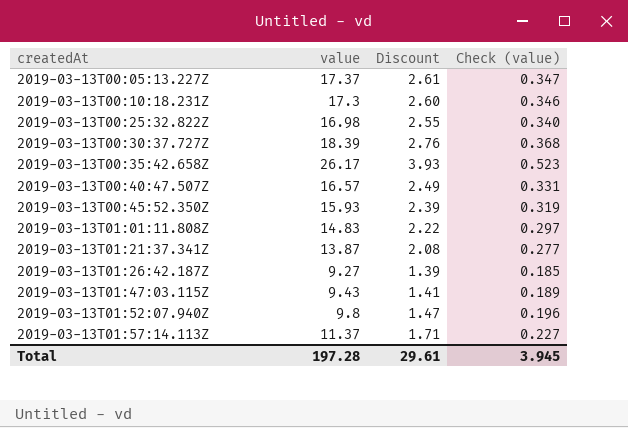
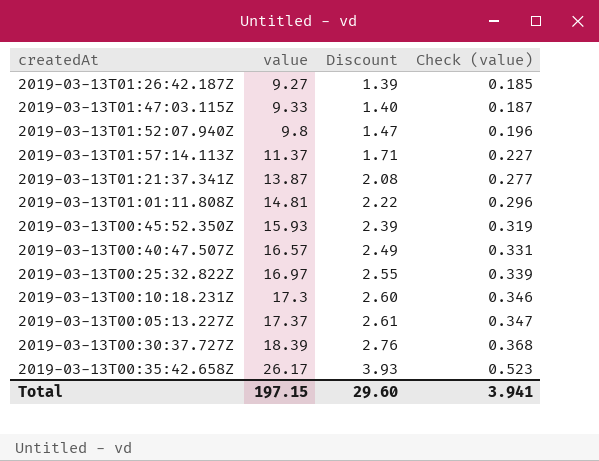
row order: createdAt ascending -> value ascending
2019-03-13T01:47:03.115Z | value: 9.43 -> 9.33
2019-03-13T01:47:03.115Z | Discount: 1.41 -> 1.40
2019-03-13T01:47:03.115Z | Check (value): 0.189 -> 0.187
2019-03-13T01:01:11.808Z | value: 14.83 -> 14.81
2019-03-13T01:01:11.808Z | Check (value): 0.297 -> 0.296
2019-03-13T00:25:32.822Z | value: 16.98 -> 16.97
2019-03-13T00:25:32.822Z | Check (value): 0.340 -> 0.339
Total | value: 197.28 -> 197.15
Total | Discount: 29.61 -> 29.60
Total | Check (value): 3.945 -> 3.941

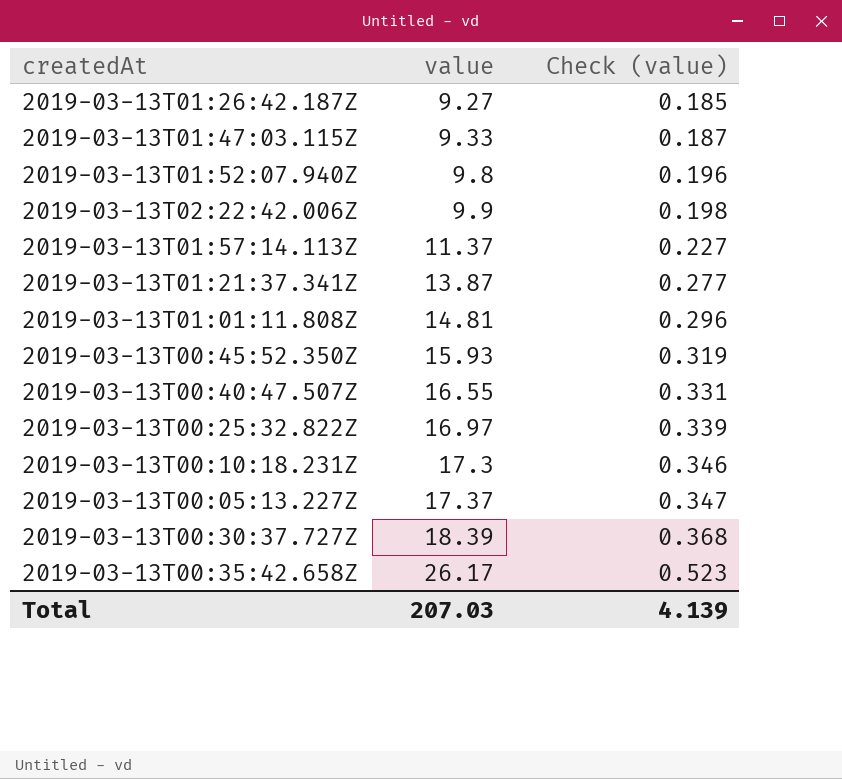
column Discount | formula: [value] * 0.15 -> none
row 2019-03-13T02:22:42.006Z: none -> 9.9 | 0.198
2019-03-13T00:40:47.507Z | value: 16.57 -> 16.55
Total | value: 197.15 -> 207.03
Total | Check (value): 3.941 -> 4.139

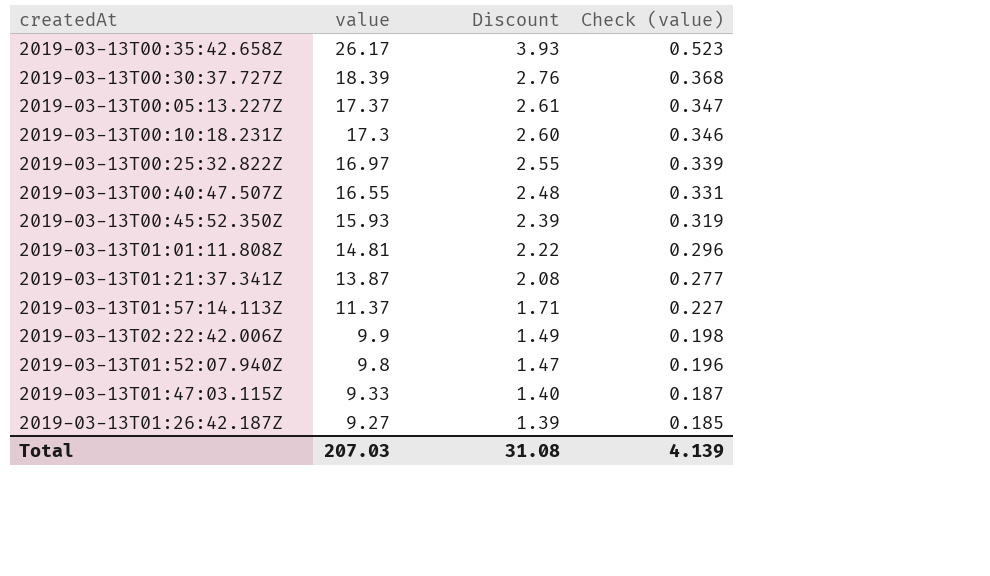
row order: value ascending -> value descending
column Discount | formula: none -> [value] * 0.15

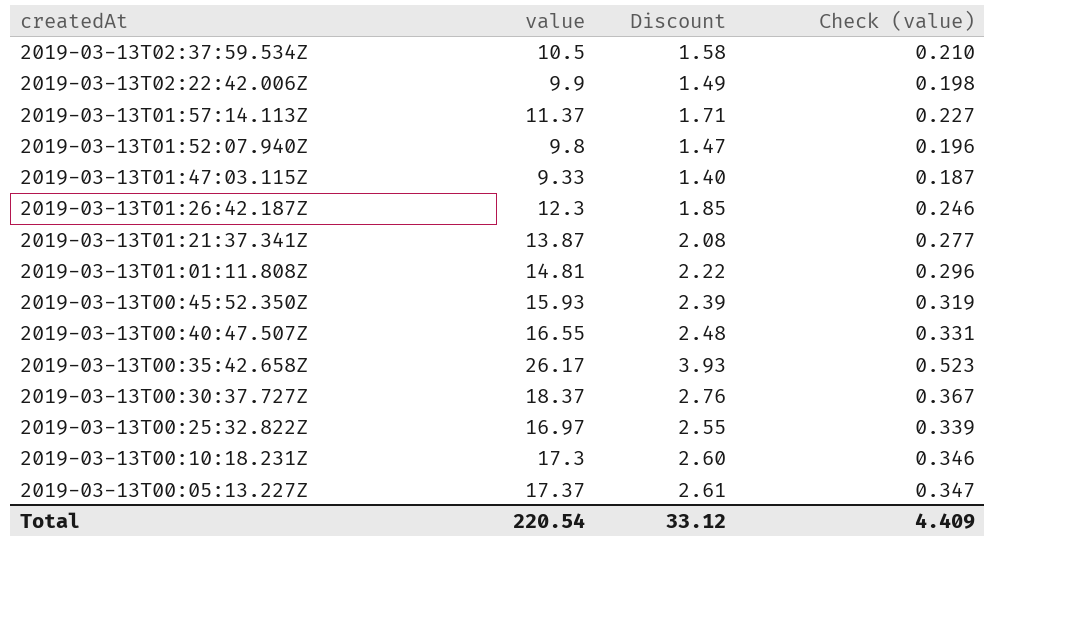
row order: value descending -> createdAt descending
row 2019-03-13T02:37:59.534Z: none -> 10.5 | 1.58 | 0.210
2019-03-13T01:26:42.187Z | value: 9.27 -> 12.3
2019-03-13T01:26:42.187Z | Discount: 1.39 -> 1.85
2019-03-13T01:26:42.187Z | Check (value): 0.185 -> 0.246
2019-03-13T00:30:37.727Z | value: 18.39 -> 18.37
2019-03-13T00:30:37.727Z | Check (value): 0.368 -> 0.367
Total | value: 207.03 -> 220.54
Total | Discount: 31.08 -> 33.12
Total | Check (value): 4.139 -> 4.409

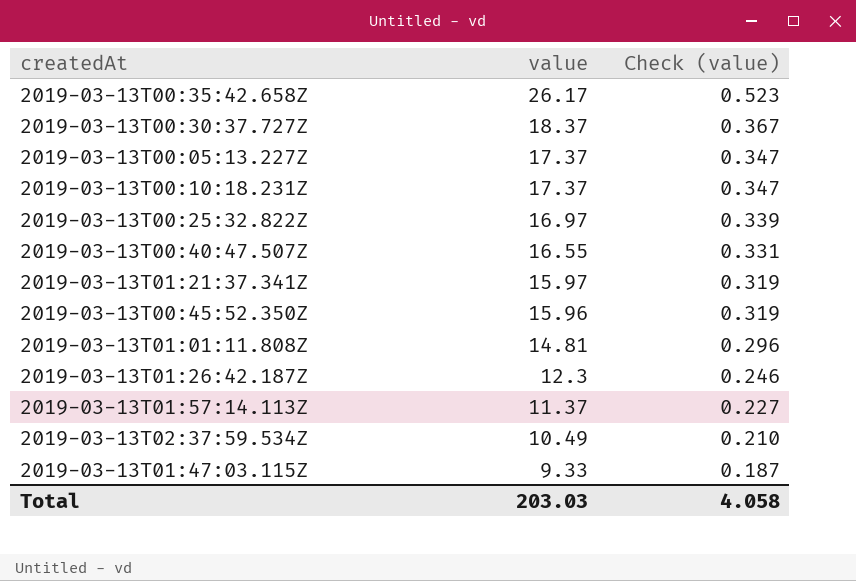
row order: createdAt descending -> value descending
column Discount | formula: [value] * 0.15 -> none
row 2019-03-13T02:22:42.006Z: 9.9 | 1.49 | 0.198 -> none
row 2019-03-13T01:52:07.940Z: 9.8 | 1.47 | 0.196 -> none
2019-03-13T00:10:18.231Z | value: 17.3 -> 17.37
2019-03-13T00:10:18.231Z | Check (value): 0.346 -> 0.347
2019-03-13T01:21:37.341Z | value: 13.87 -> 15.97
2019-03-13T01:21:37.341Z | Check (value): 0.277 -> 0.319
2019-03-13T00:45:52.350Z | value: 15.93 -> 15.96
2019-03-13T02:37:59.534Z | value: 10.5 -> 10.49
Total | value: 220.54 -> 203.03
Total | Check (value): 4.409 -> 4.058

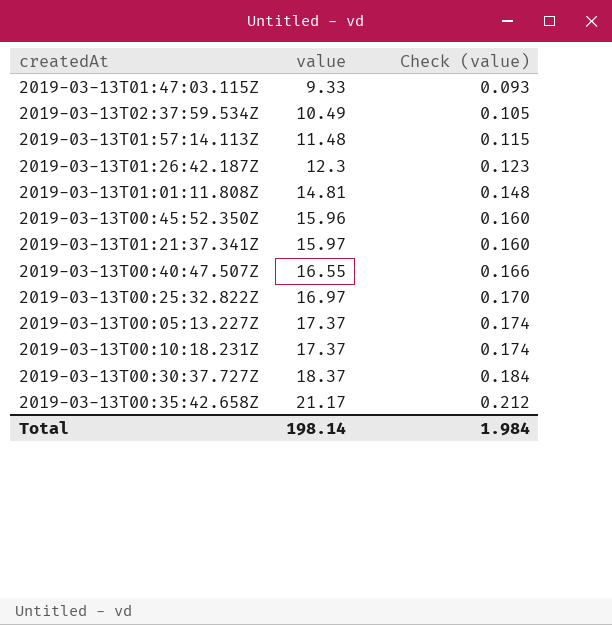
row order: value descending -> value ascending
column Check (value) | formula: [value] * 0.02 -> [value] * 0.01
2019-03-13T01:57:14.113Z | value: 11.37 -> 11.48
2019-03-13T00:35:42.658Z | value: 26.17 -> 21.17
Total | value: 203.03 -> 198.14
Total | Check (value): 4.058 -> 1.984

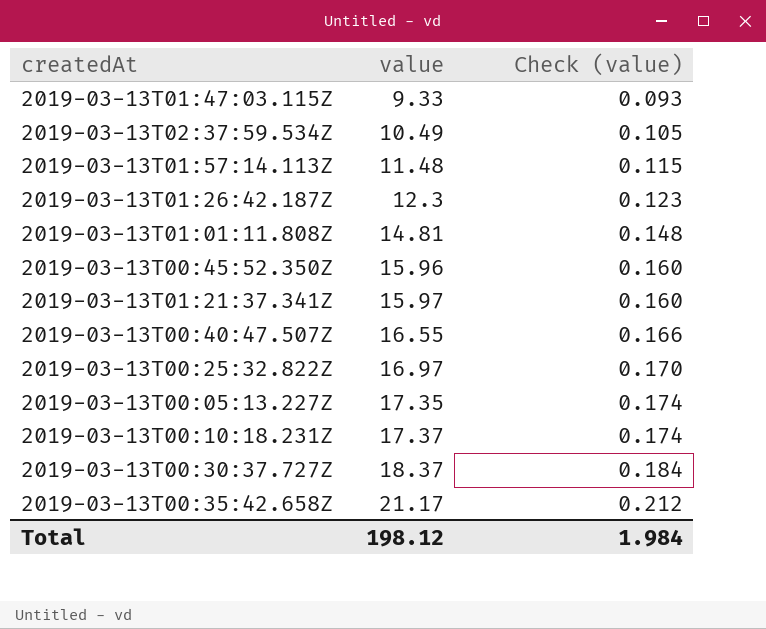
2019-03-13T00:05:13.227Z | value: 17.37 -> 17.35
Total | value: 198.14 -> 198.12

